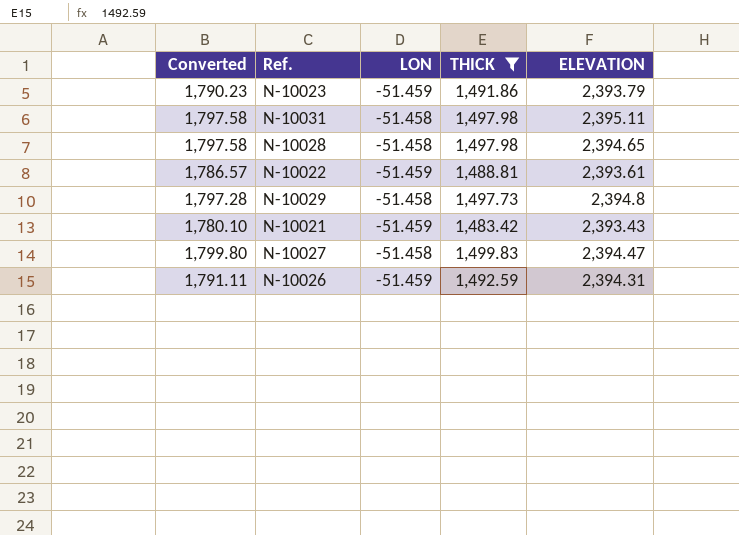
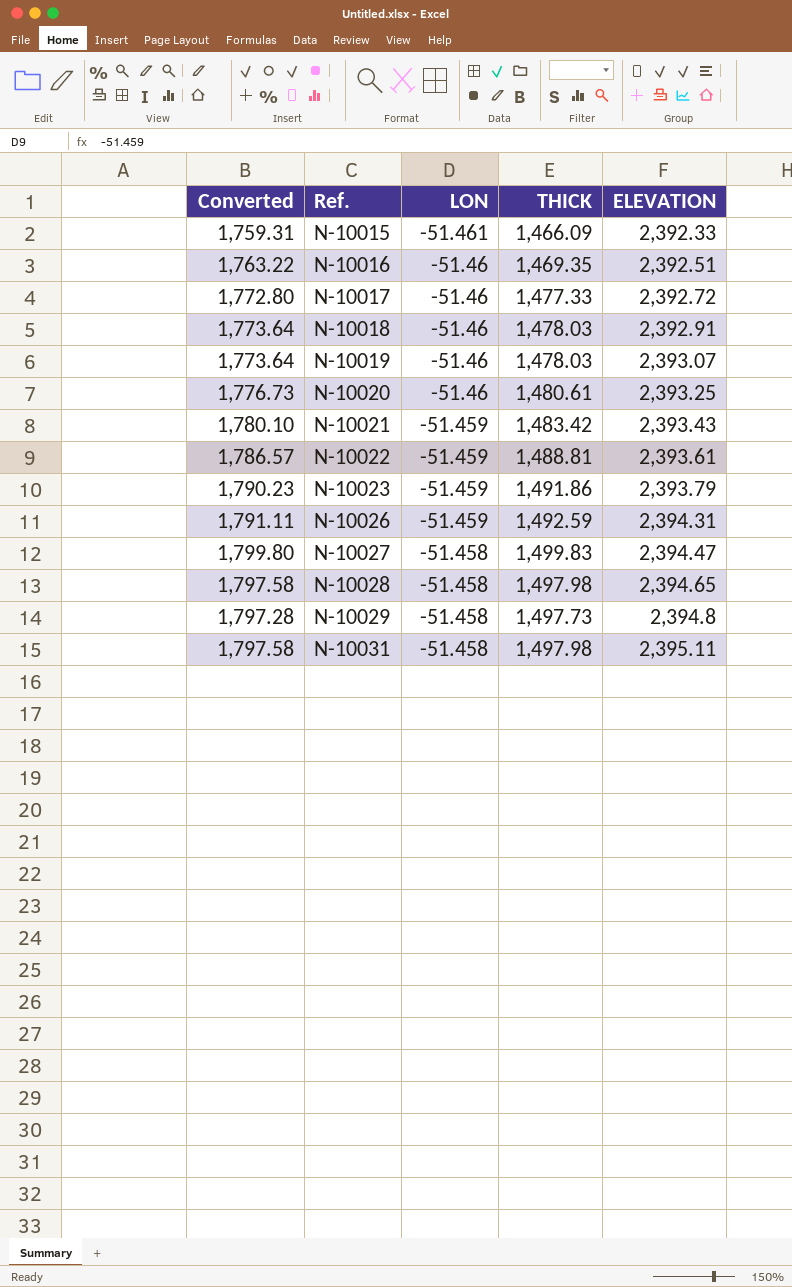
filter: THICK >= 1,483.42 -> none
row order: none -> Ref. ascending

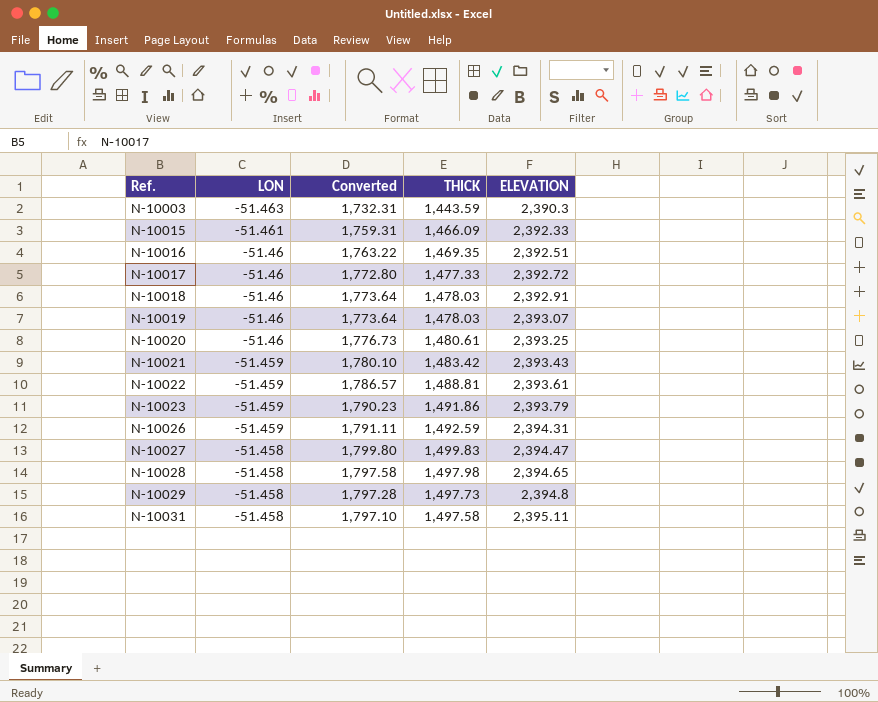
column Converted | position: 1 -> 3
row N-10003: none -> -51.463 | 1,732.31 | 1,443.59 | 2,390.3
N-10031 | Converted: 1,797.58 -> 1,797.10
N-10031 | THICK: 1,497.98 -> 1,497.58

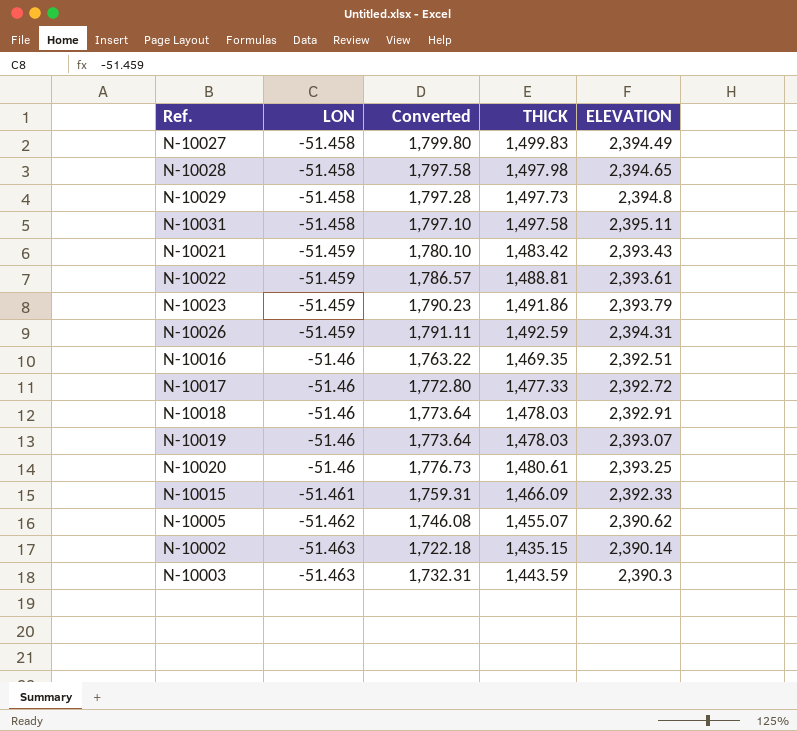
row order: Ref. ascending -> LON descending
N-10027 | ELEVATION: 2,394.47 -> 2,394.49
row N-10005: none -> -51.462 | 1,746.08 | 1,455.07 | 2,390.62
row N-10002: none -> -51.463 | 1,722.18 | 1,435.15 | 2,390.14

